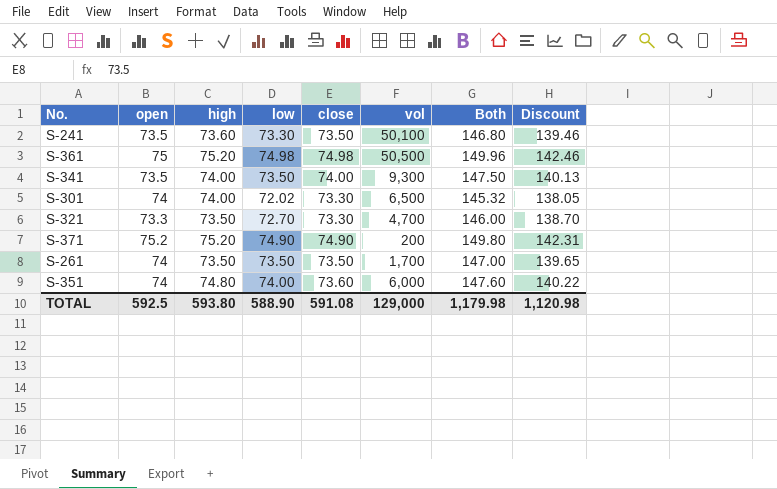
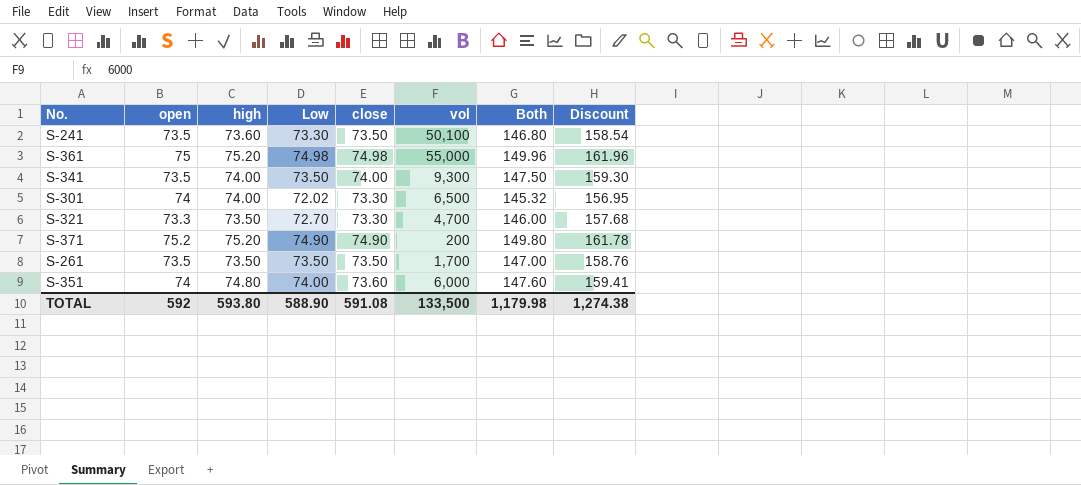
column name: low -> Low
column Discount | formula: [Both] * 0.95 -> [Both] * 1.08
S-361 | vol: 50,500 -> 55,000
S-261 | open: 74 -> 73.5
TOTAL | open: 592.5 -> 592
TOTAL | vol: 129,000 -> 133,500
TOTAL | Discount: 1,120.98 -> 1,274.38

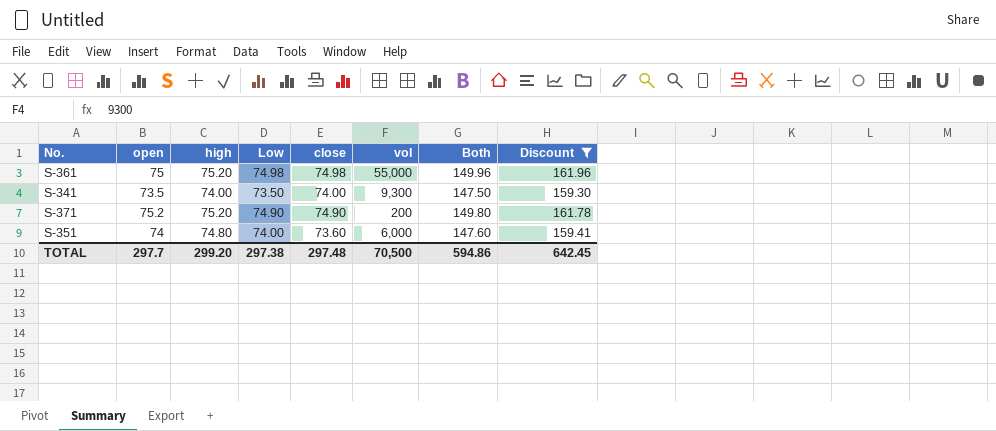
filter: none -> Discount >= 159.30
TOTAL | open: 592 -> 297.7
TOTAL | high: 593.80 -> 299.20
TOTAL | Low: 588.90 -> 297.38
TOTAL | close: 591.08 -> 297.48
TOTAL | vol: 133,500 -> 70,500
TOTAL | Both: 1,179.98 -> 594.86
TOTAL | Discount: 1,274.38 -> 642.45

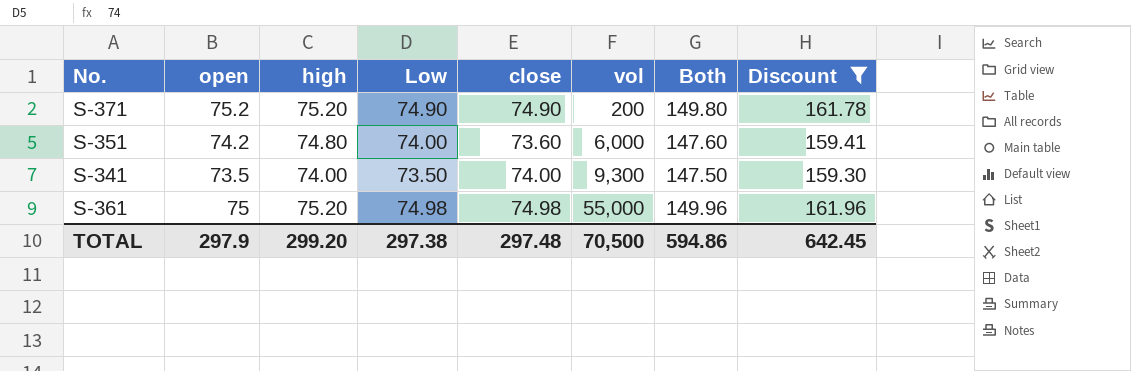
row order: none -> vol ascending
S-351 | open: 74 -> 74.2
TOTAL | open: 297.7 -> 297.9

